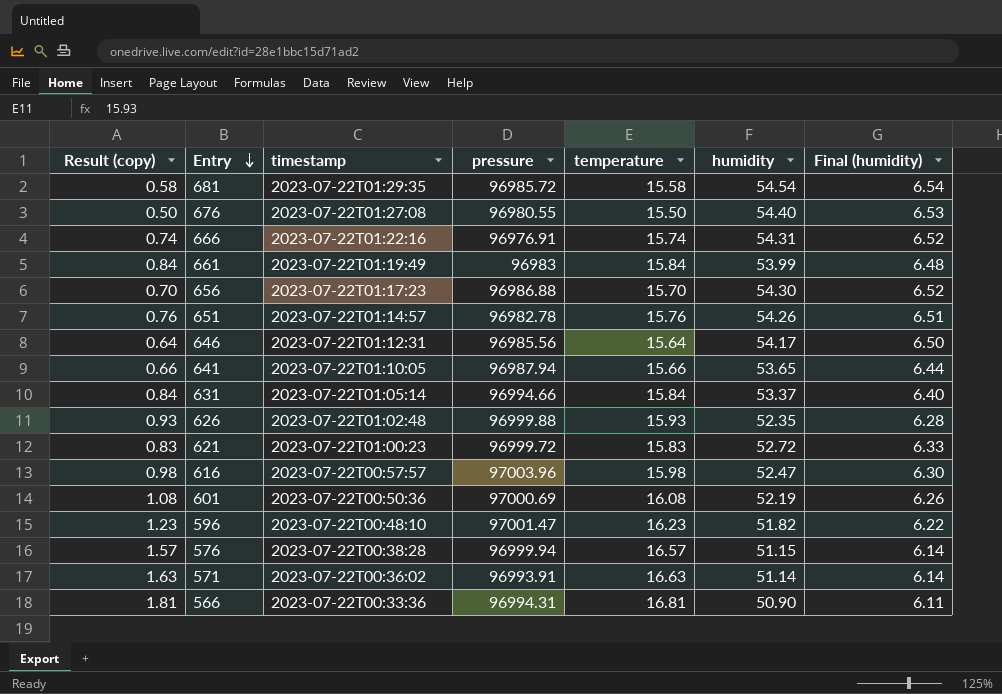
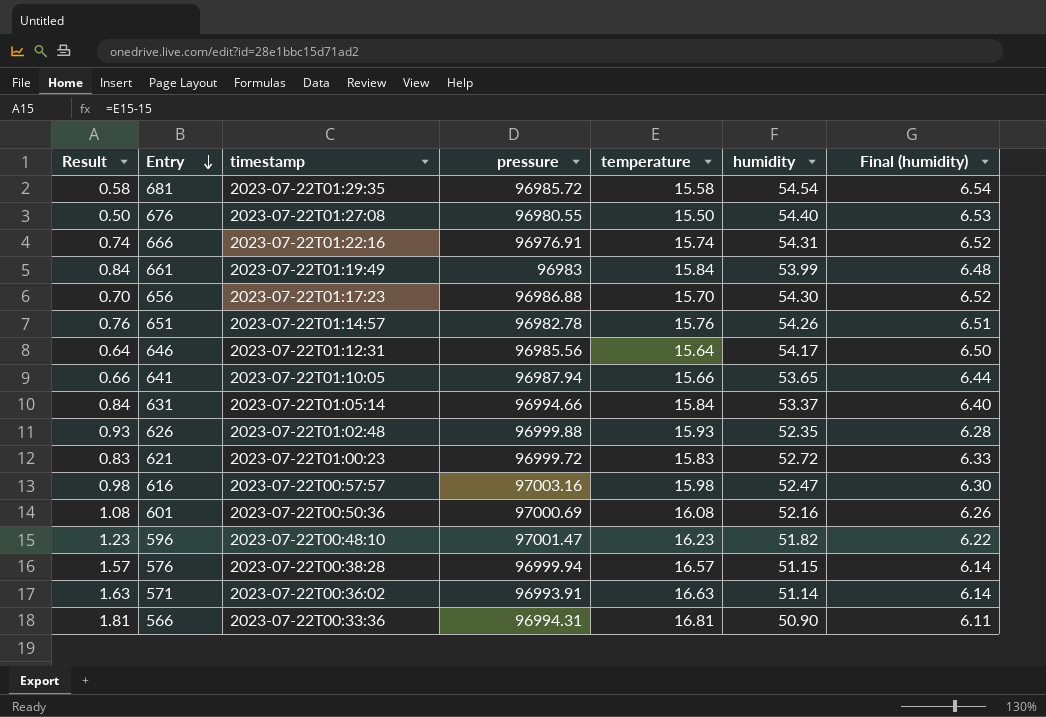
column name: Result (copy) -> Result
616 | pressure: 97003.96 -> 97003.16
601 | humidity: 52.19 -> 52.16

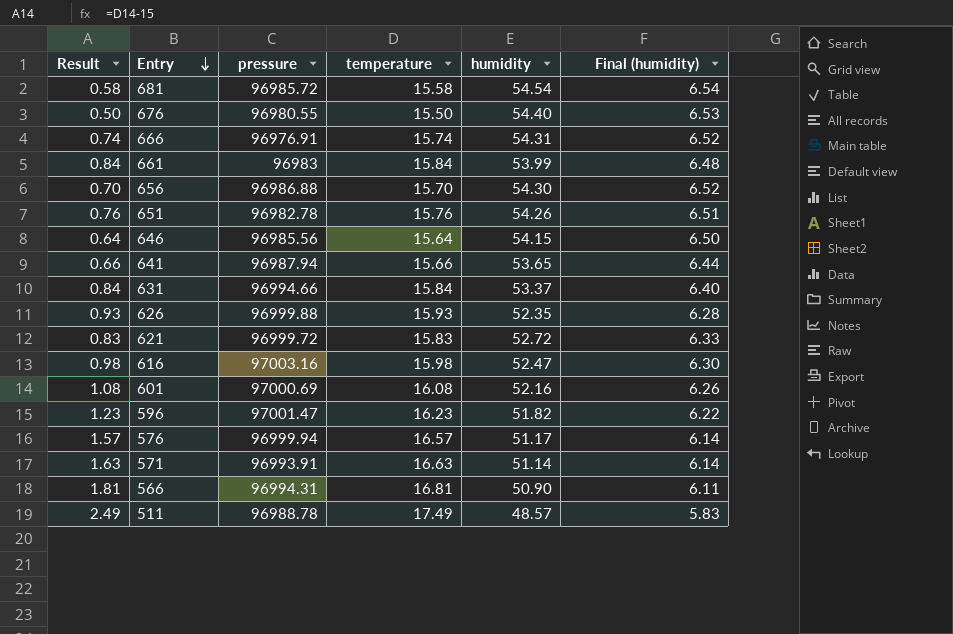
column timestamp | position: 3 -> none
646 | humidity: 54.17 -> 54.15
576 | humidity: 51.15 -> 51.17
row 511: none -> 2.49 | 96988.78 | 17.49 | 48.57 | 5.83

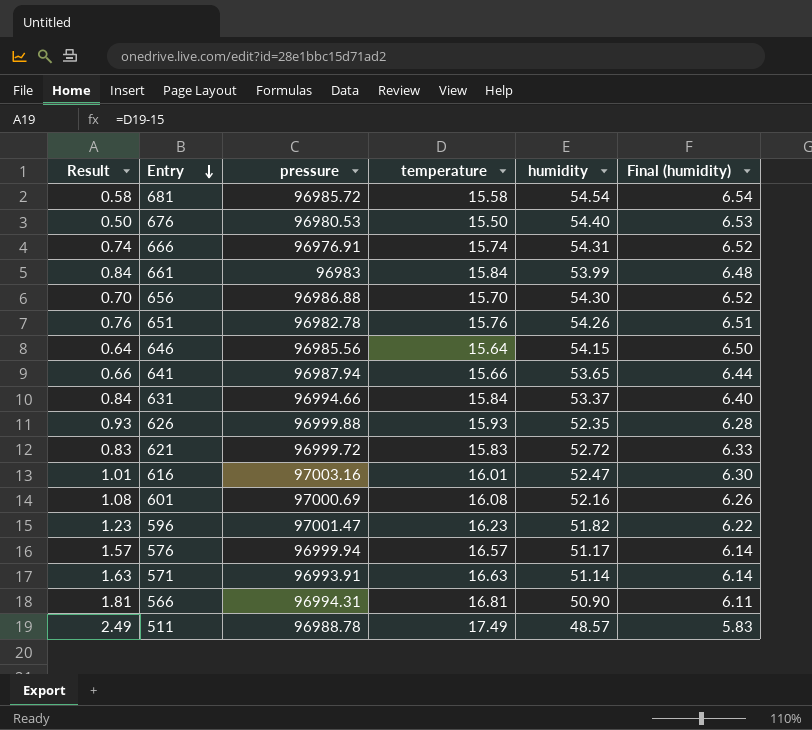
676 | pressure: 96980.55 -> 96980.53
616 | Result: 0.98 -> 1.01
616 | temperature: 15.98 -> 16.01

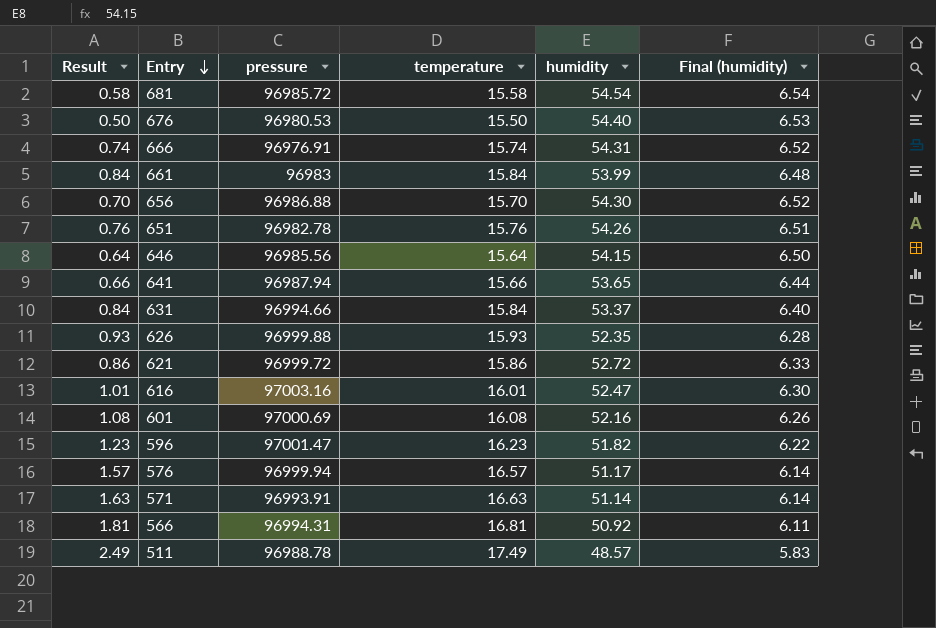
621 | Result: 0.83 -> 0.86
621 | temperature: 15.83 -> 15.86
566 | humidity: 50.90 -> 50.92

